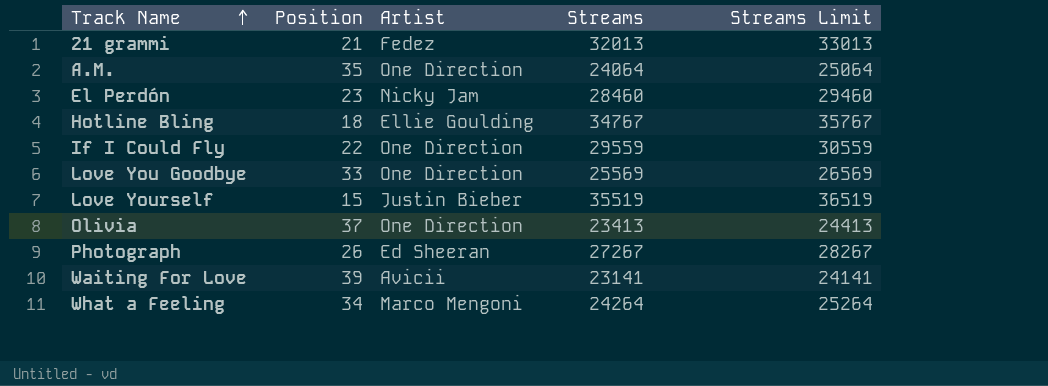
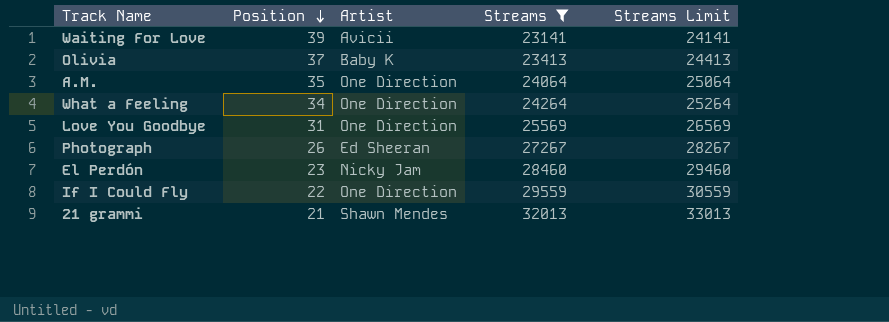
filter: none -> Streams <= 32013
row order: Track Name ascending -> Position descending
Olivia | Artist: One Direction -> Baby K
What a Feeling | Artist: Marco Mengoni -> One Direction
Love You Goodbye | Position: 33 -> 31
21 grammi | Artist: Fedez -> Shawn Mendes

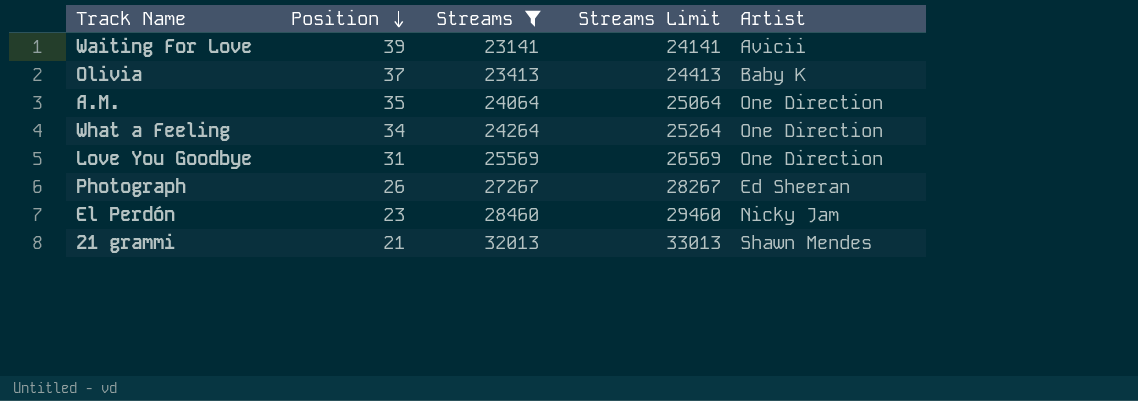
column Artist | position: 3 -> 5
row If I Could Fly: 22 | One Direction | 29559 | 30559 -> none

